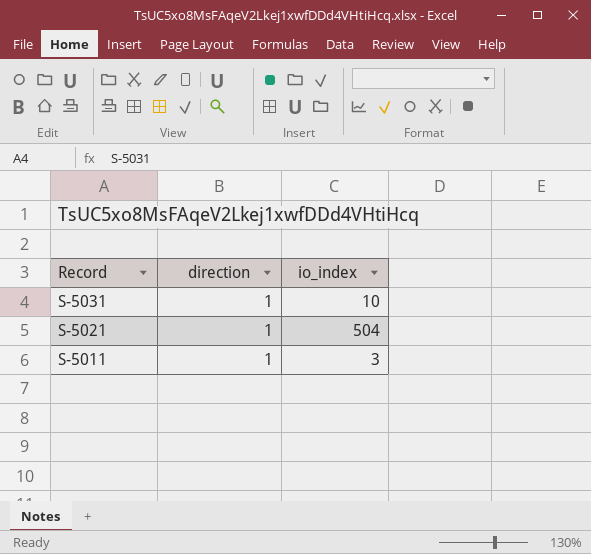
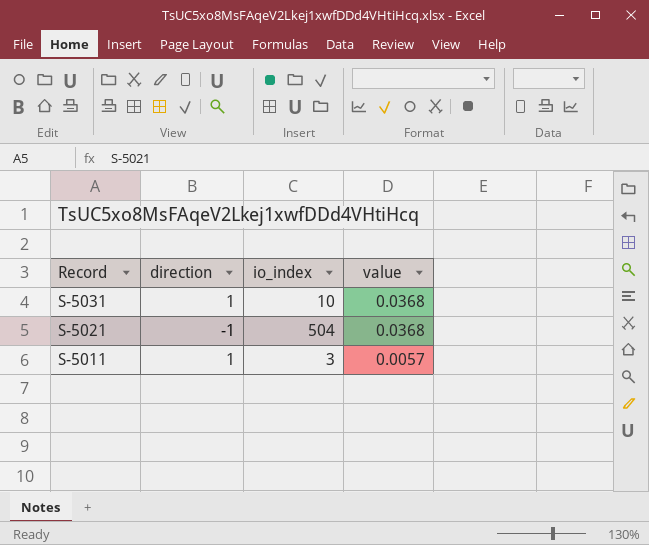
column value | position: none -> 4
S-5021 | direction: 1 -> -1

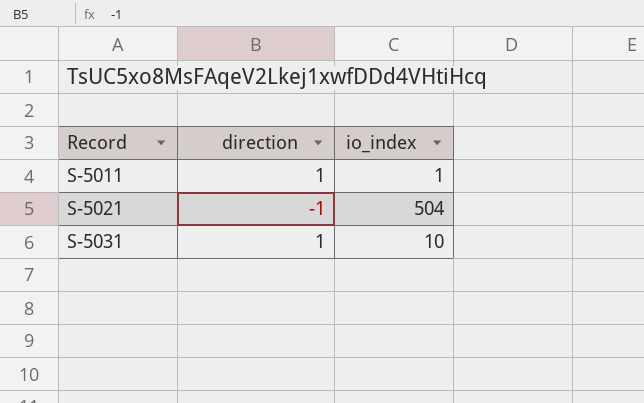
row order: Record descending -> Record ascending
column value | position: 4 -> none
S-5011 | io_index: 3 -> 1

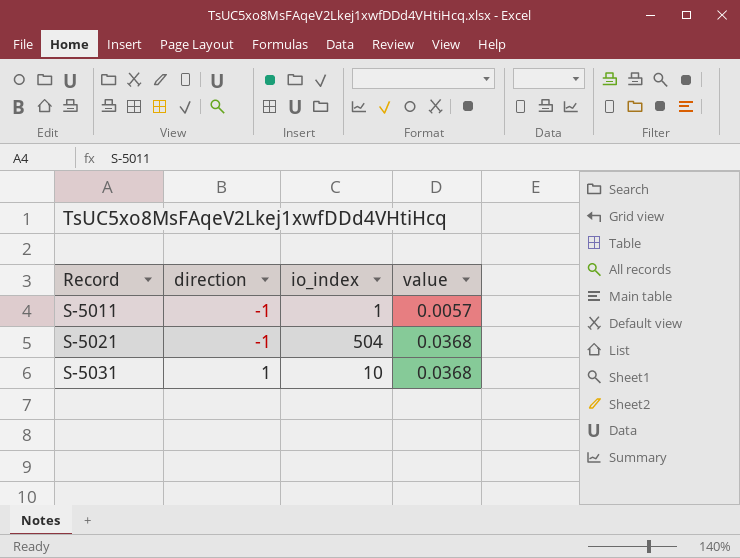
column value | position: none -> 4
S-5011 | direction: 1 -> -1

